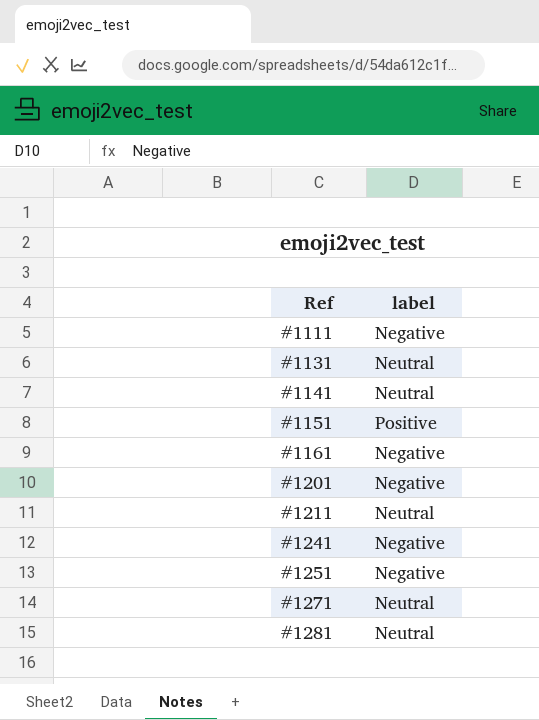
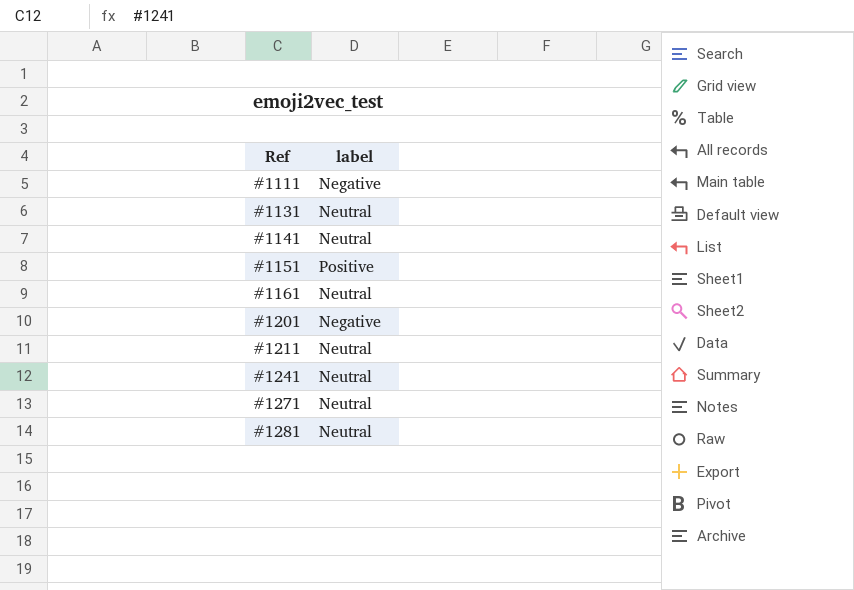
row #1251: Negative -> none
#1161 | label: Negative -> Neutral
#1241 | label: Negative -> Neutral

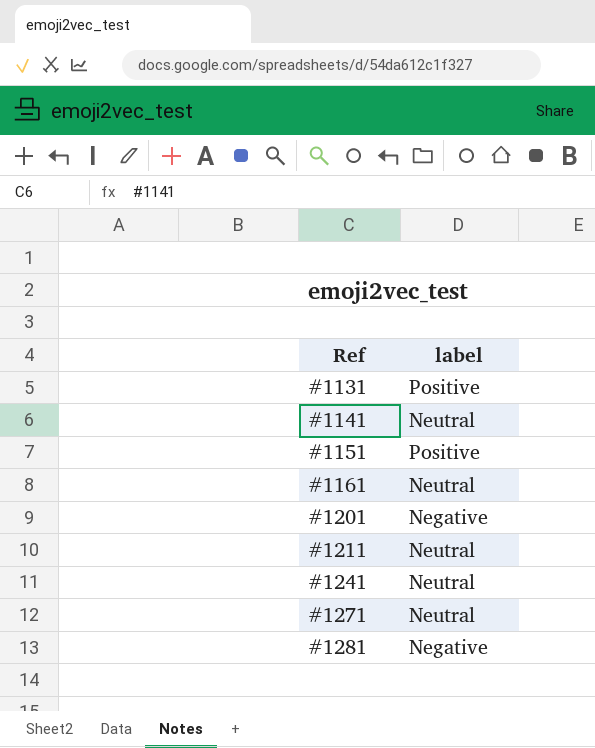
row #1111: Negative -> none
#1131 | label: Neutral -> Positive
#1281 | label: Neutral -> Negative

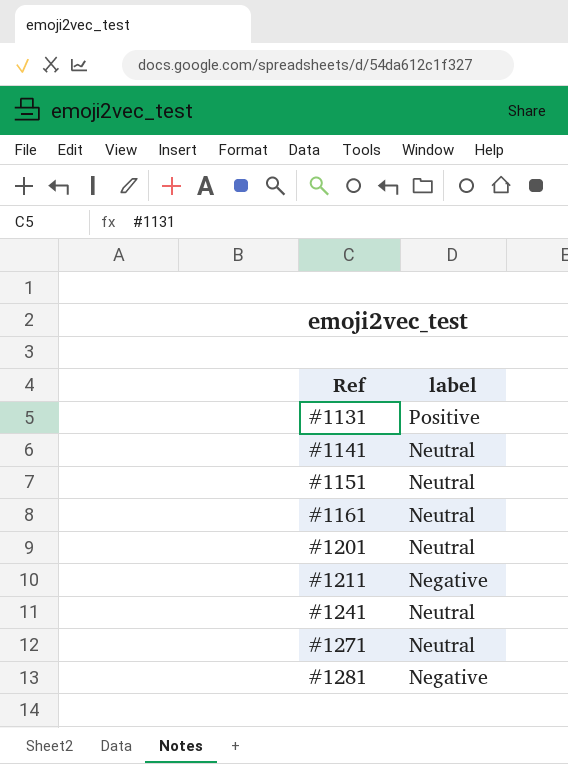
#1151 | label: Positive -> Neutral
#1201 | label: Negative -> Neutral
#1211 | label: Neutral -> Negative

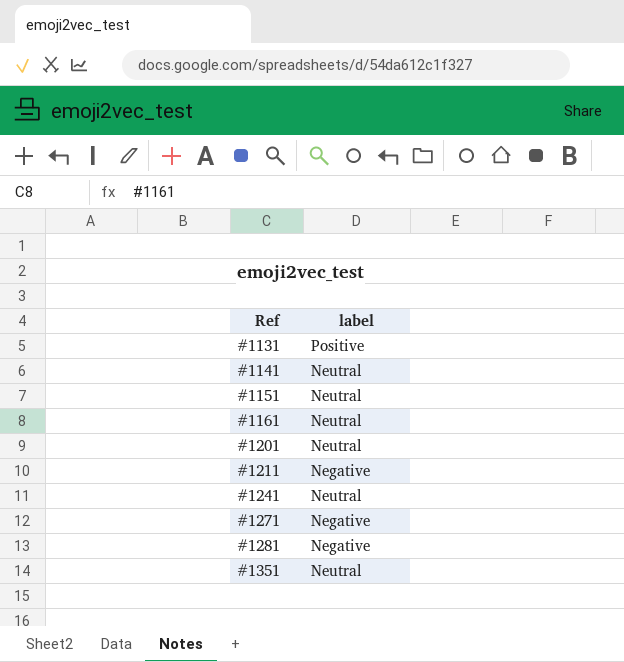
#1271 | label: Neutral -> Negative
row #1351: none -> Neutral

